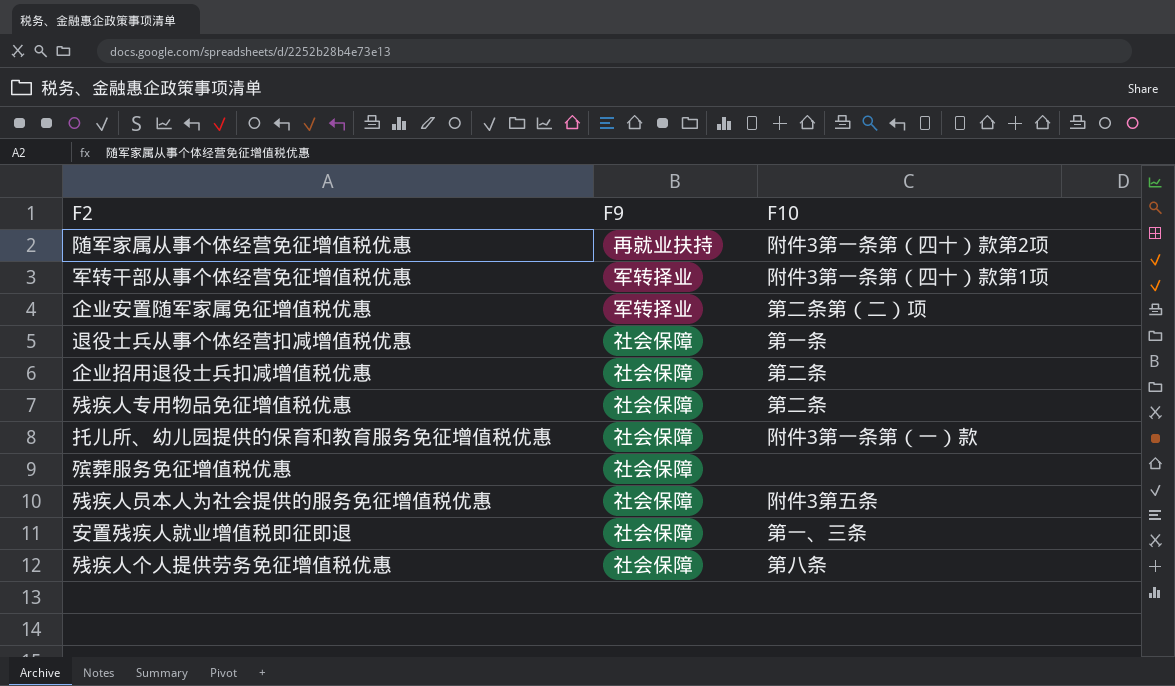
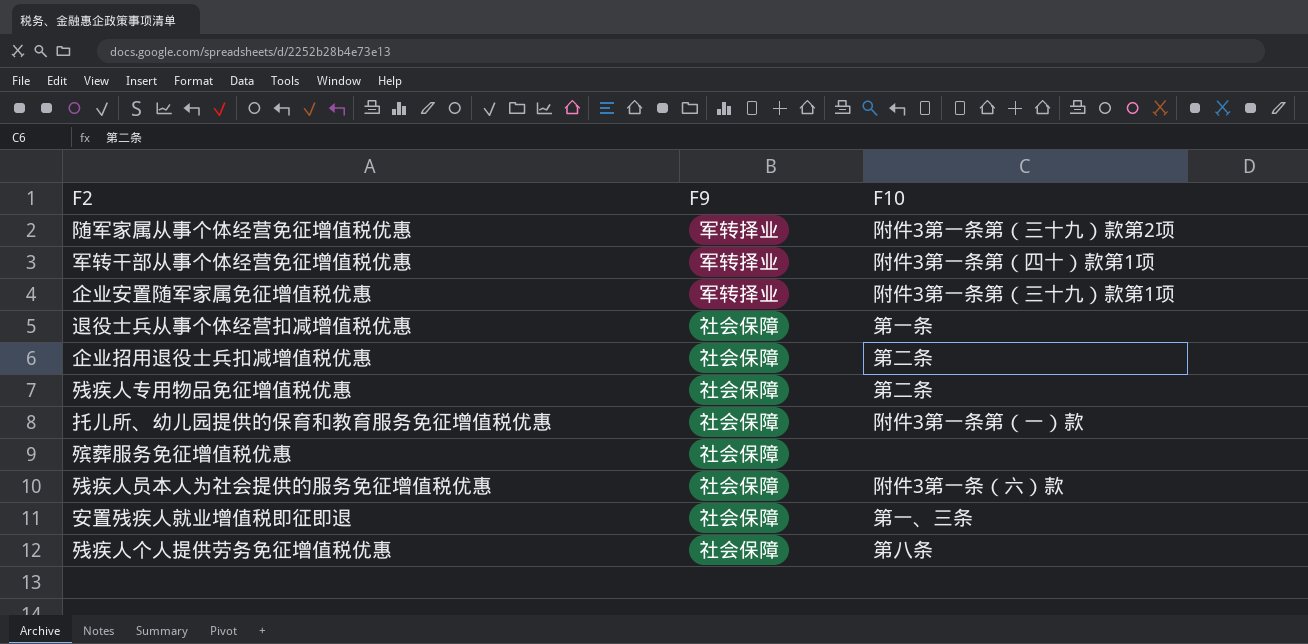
随军家属从事个体经营免征增值税优惠 | F9: 再就业扶持 -> 军转择业
随军家属从事个体经营免征增值税优惠 | F10: 附件3第一条第（四十）款第2项 -> 附件3第一条第（三十九）款第2项
企业安置随军家属免征增值税优惠 | F10: 第二条第（二）项 -> 附件3第一条第（三十九）款第1项
残疾人员本人为社会提供的服务免征增值税优惠 | F10: 附件3第五条 -> 附件3第一条（六）款

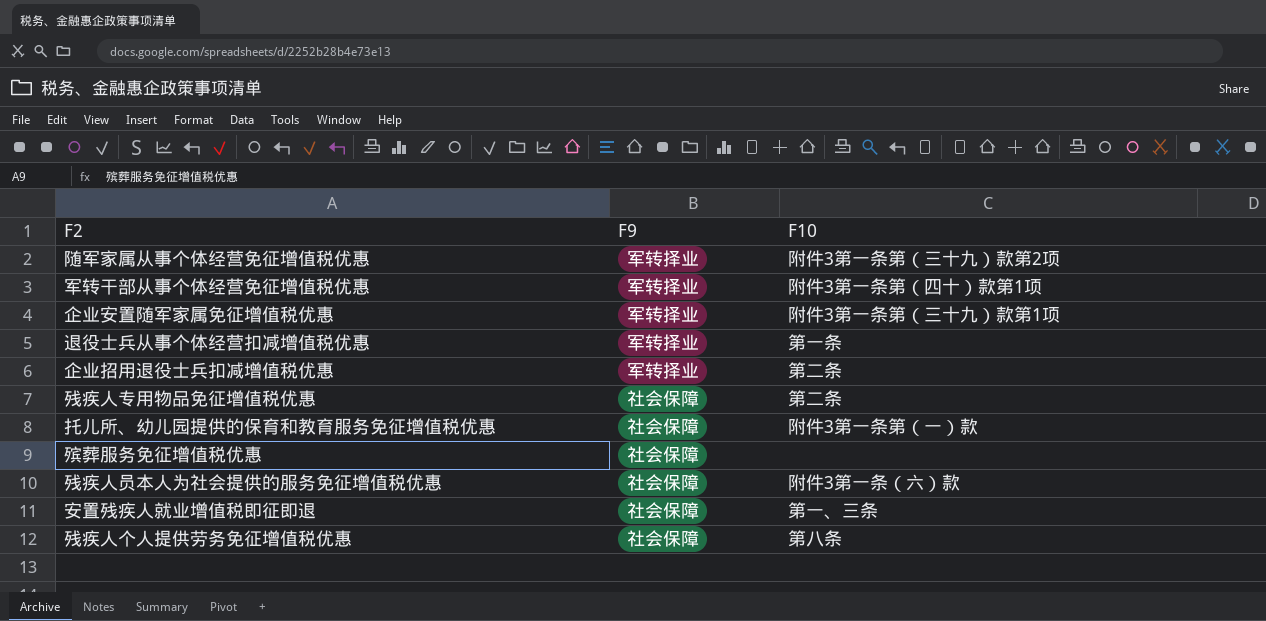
退役士兵从事个体经营扣减增值税优惠 | F9: 社会保障 -> 军转择业
企业招用退役士兵扣减增值税优惠 | F9: 社会保障 -> 军转择业

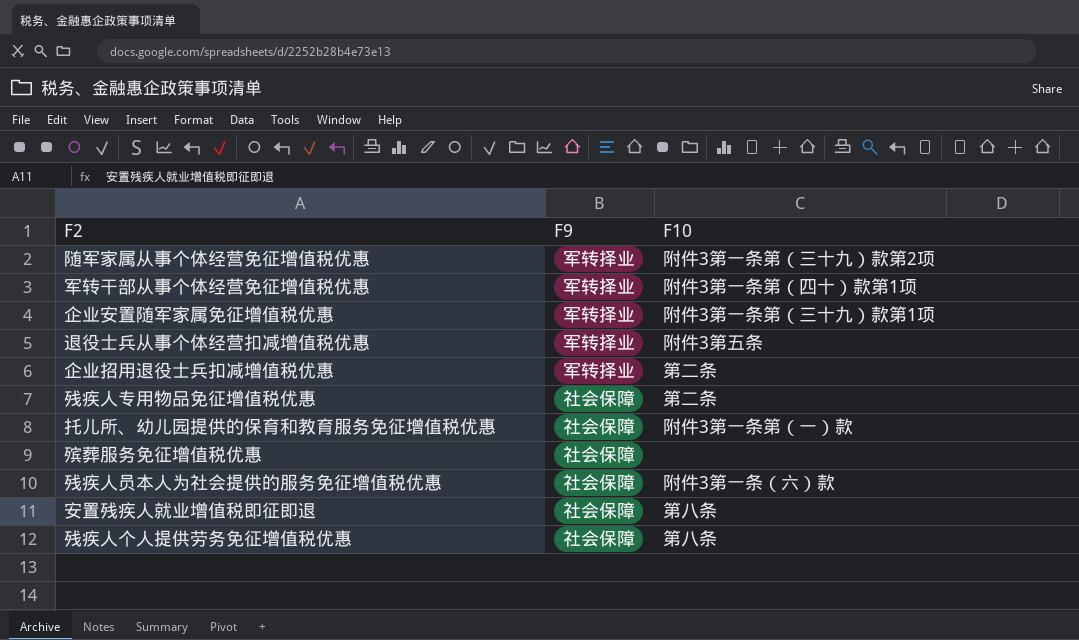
退役士兵从事个体经营扣减增值税优惠 | F10: 第一条 -> 附件3第五条
安置残疾人就业增值税即征即退 | F10: 第一、三条 -> 第八条

